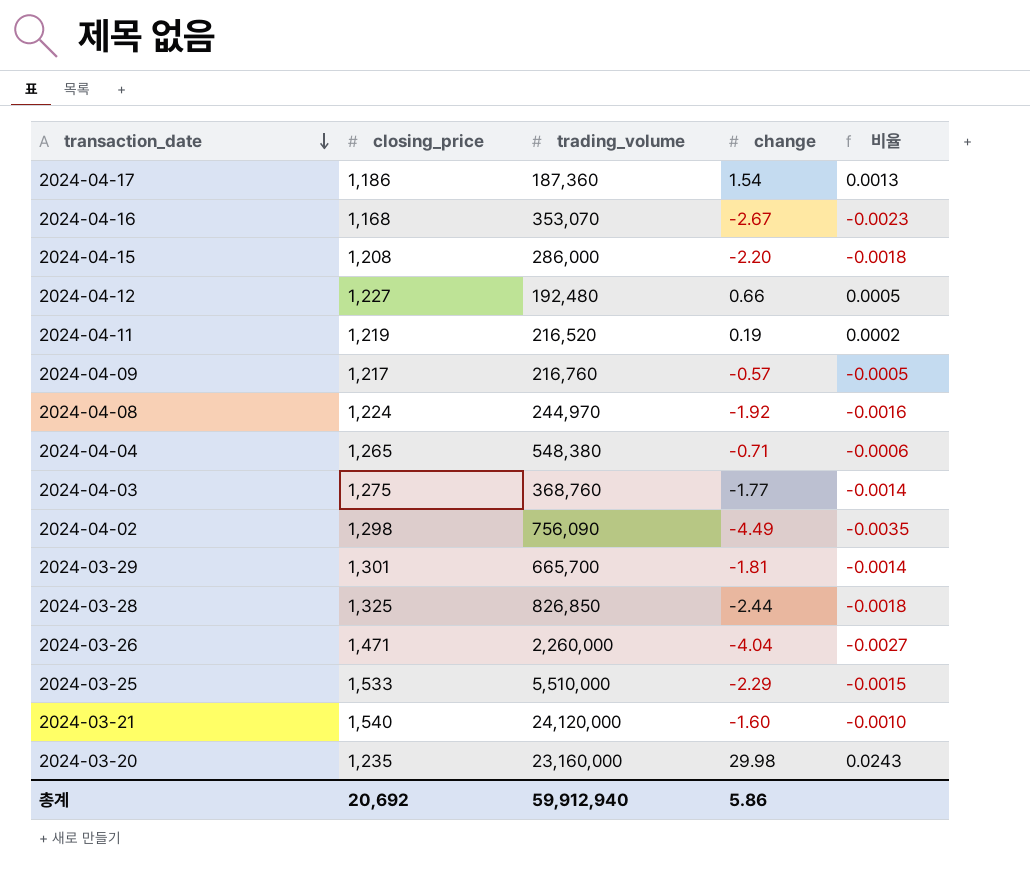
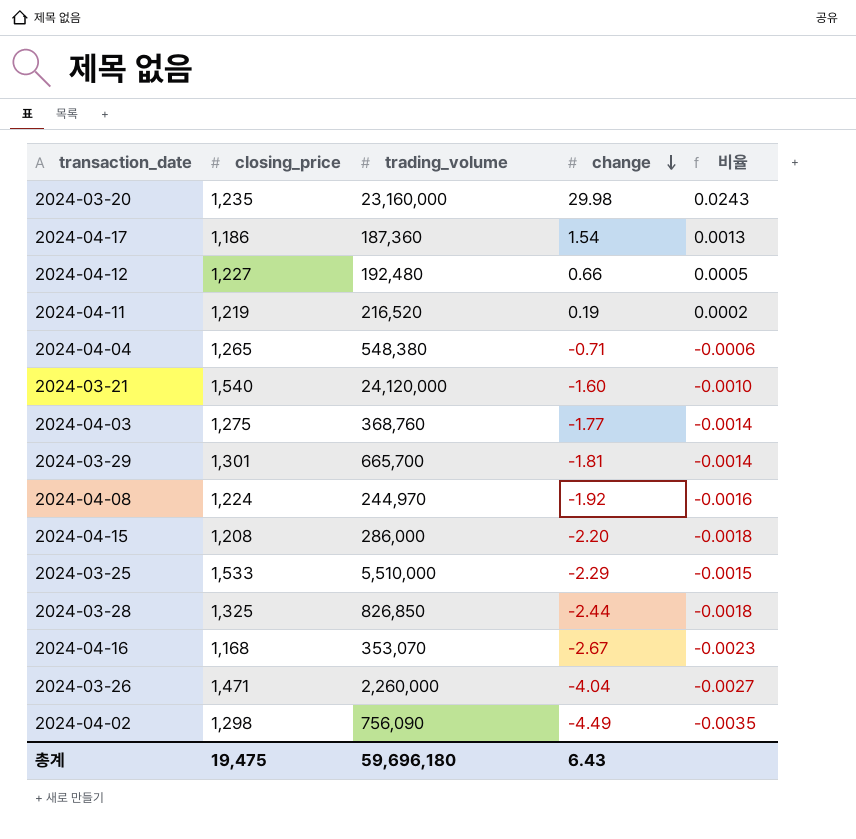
row order: transaction_date descending -> change descending
row 2024-04-09: 1,217 | 216,760 | -0.57 | -0.0005 -> none
총계 | closing_price: 20,692 -> 19,475
총계 | trading_volume: 59,912,940 -> 59,696,180
총계 | change: 5.86 -> 6.43

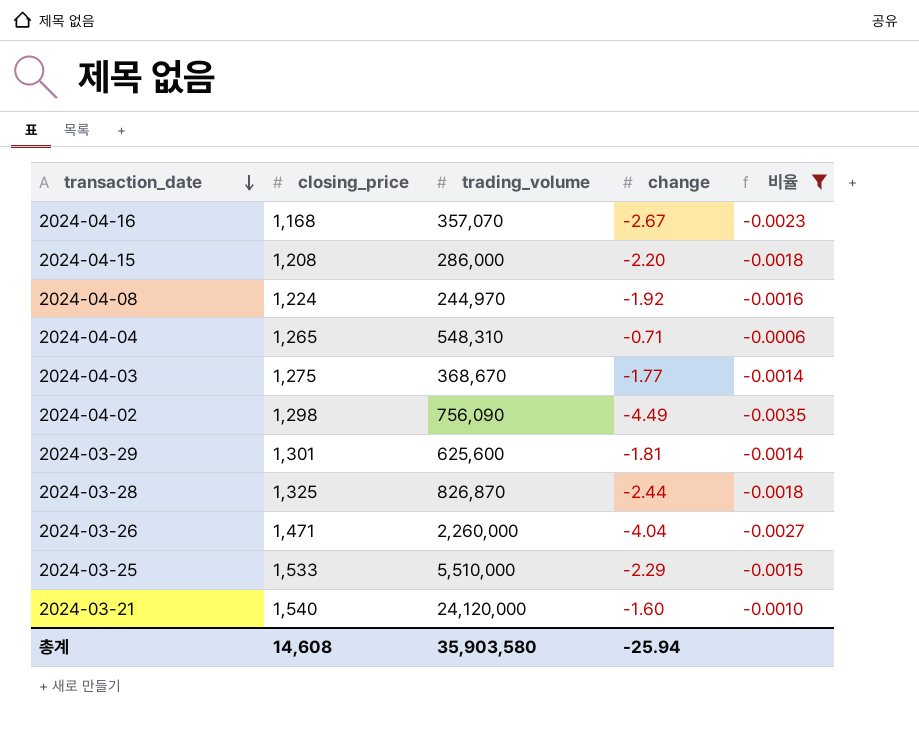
filter: none -> 비율 <= -0.0006
row order: change descending -> transaction_date descending
2024-04-16 | trading_volume: 353,070 -> 357,070
2024-04-04 | trading_volume: 548,380 -> 548,310
2024-04-03 | trading_volume: 368,760 -> 368,670
2024-03-29 | trading_volume: 665,700 -> 625,600
2024-03-28 | trading_volume: 826,850 -> 826,870
총계 | closing_price: 19,475 -> 14,608
총계 | trading_volume: 59,696,180 -> 35,903,580
총계 | change: 6.43 -> -25.94

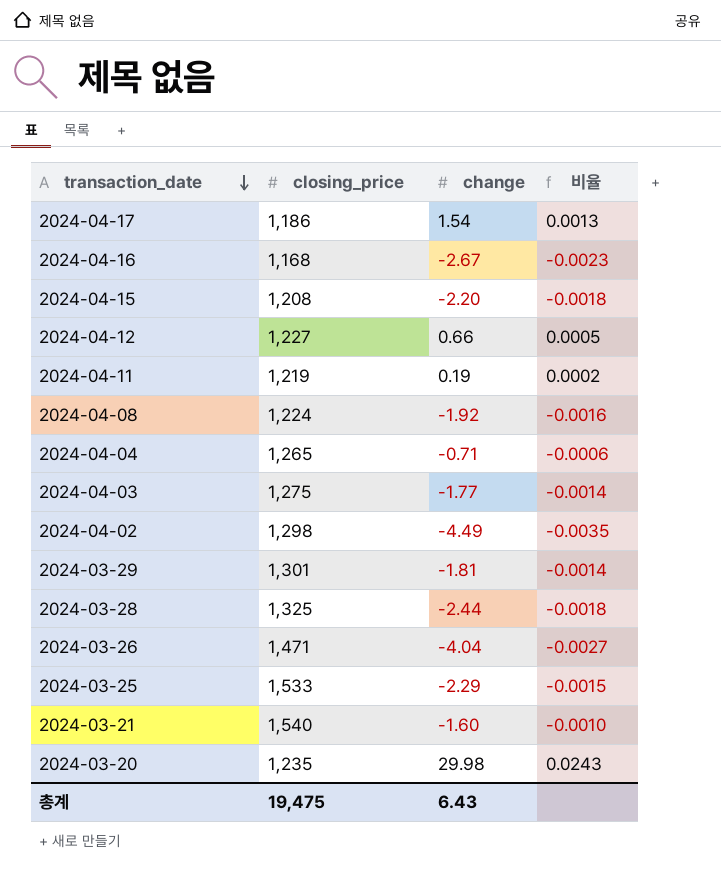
filter: 비율 <= -0.0006 -> none
column trading_volume | position: 3 -> none
총계 | closing_price: 14,608 -> 19,475
총계 | change: -25.94 -> 6.43

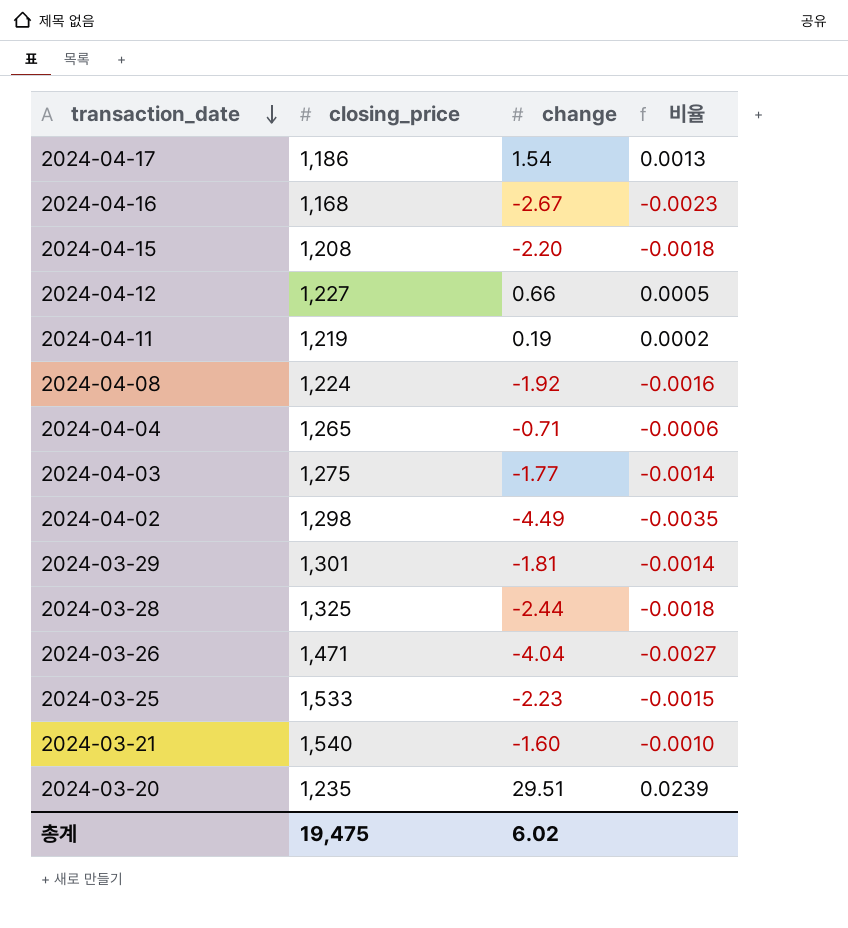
2024-03-25 | change: -2.29 -> -2.23
2024-03-20 | change: 29.98 -> 29.51
2024-03-20 | 비율: 0.0243 -> 0.0239
총계 | change: 6.43 -> 6.02

